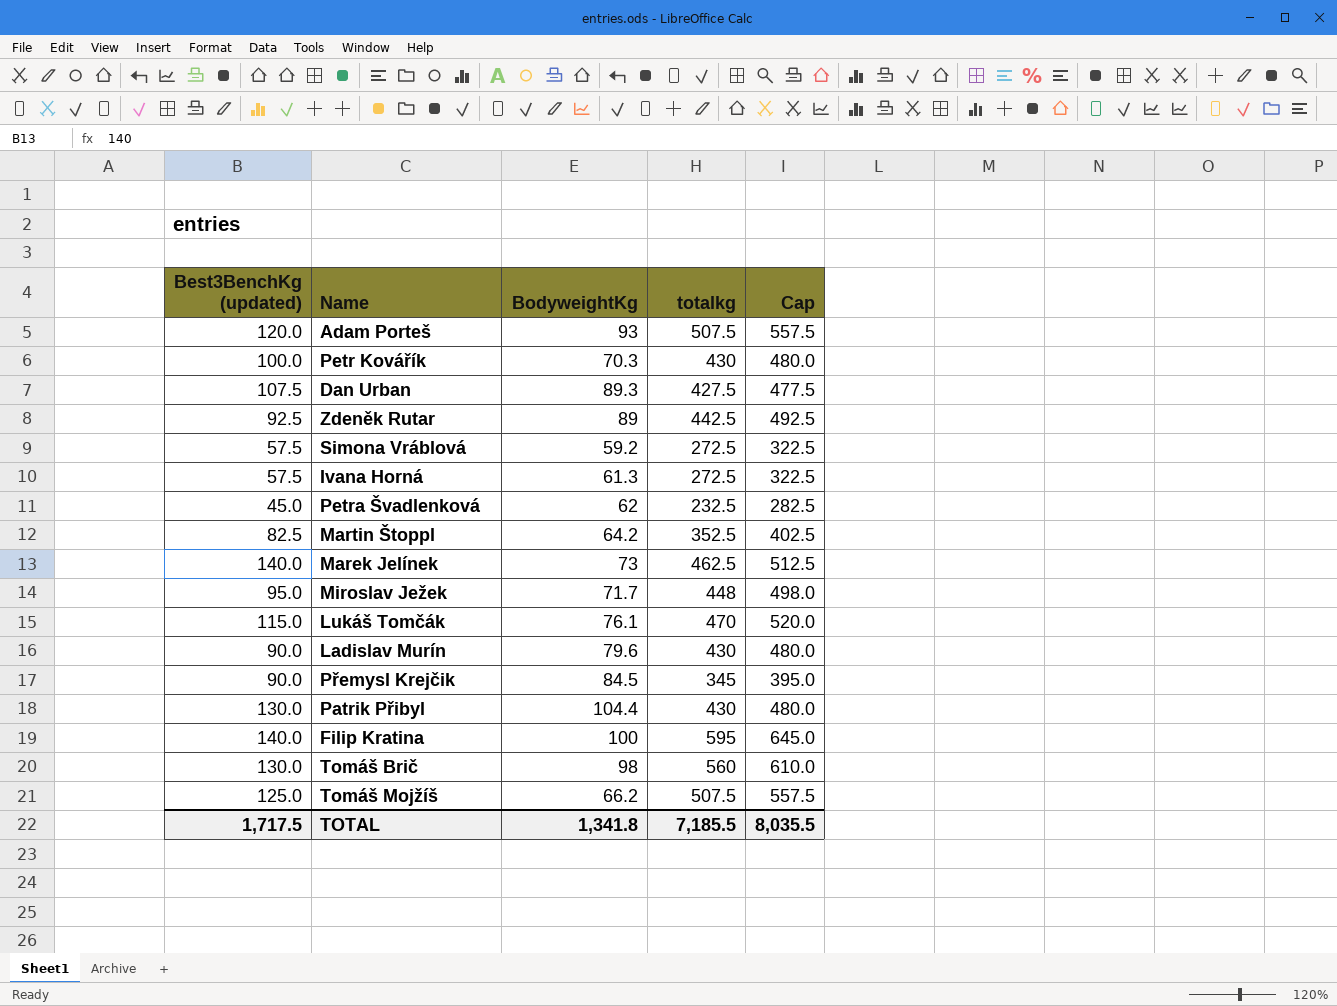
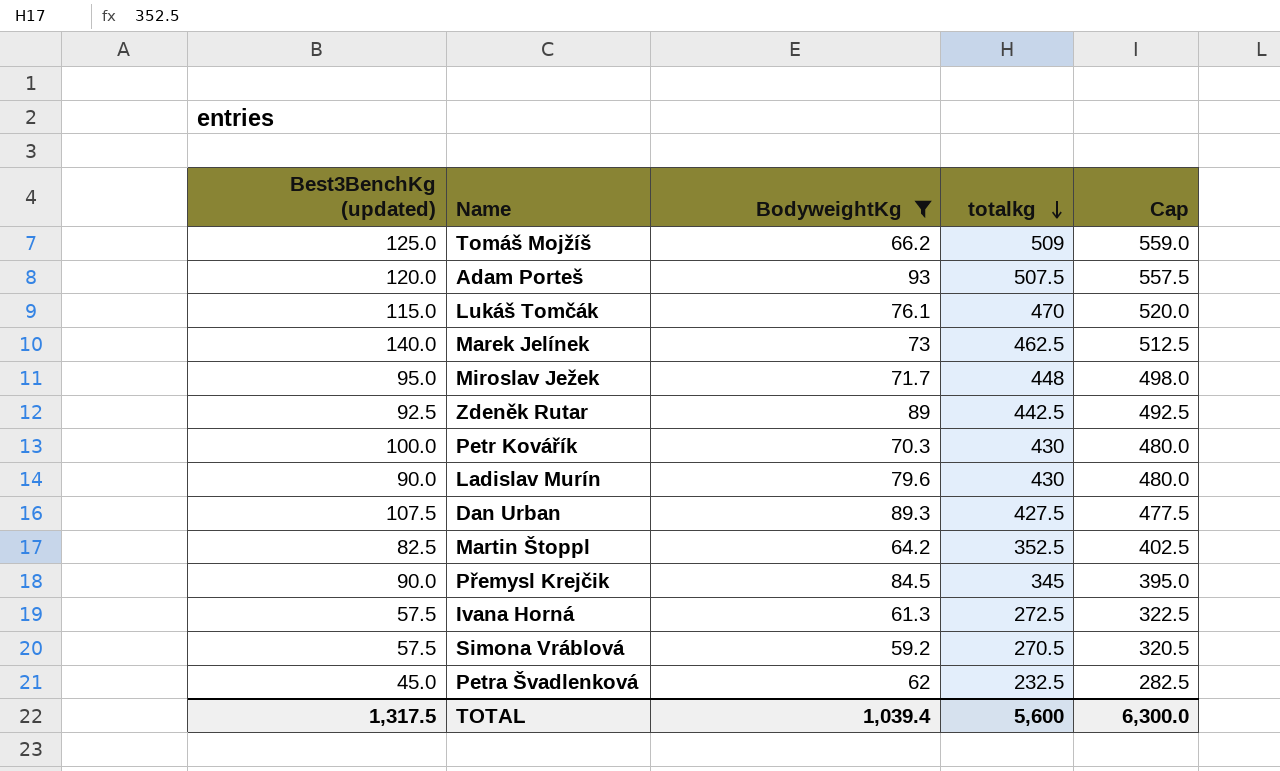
filter: none -> BodyweightKg <= 93
row order: none -> totalkg descending
Tomáš Mojžíš | totalkg: 507.5 -> 509
Tomáš Mojžíš | Cap: 557.5 -> 559.0
Simona Vráblová | totalkg: 272.5 -> 270.5
Simona Vráblová | Cap: 322.5 -> 320.5
TOTAL | Best3BenchKg (updated): 1,717.5 -> 1,317.5
TOTAL | BodyweightKg: 1,341.8 -> 1,039.4
TOTAL | totalkg: 7,185.5 -> 5,600
TOTAL | Cap: 8,035.5 -> 6,300.0

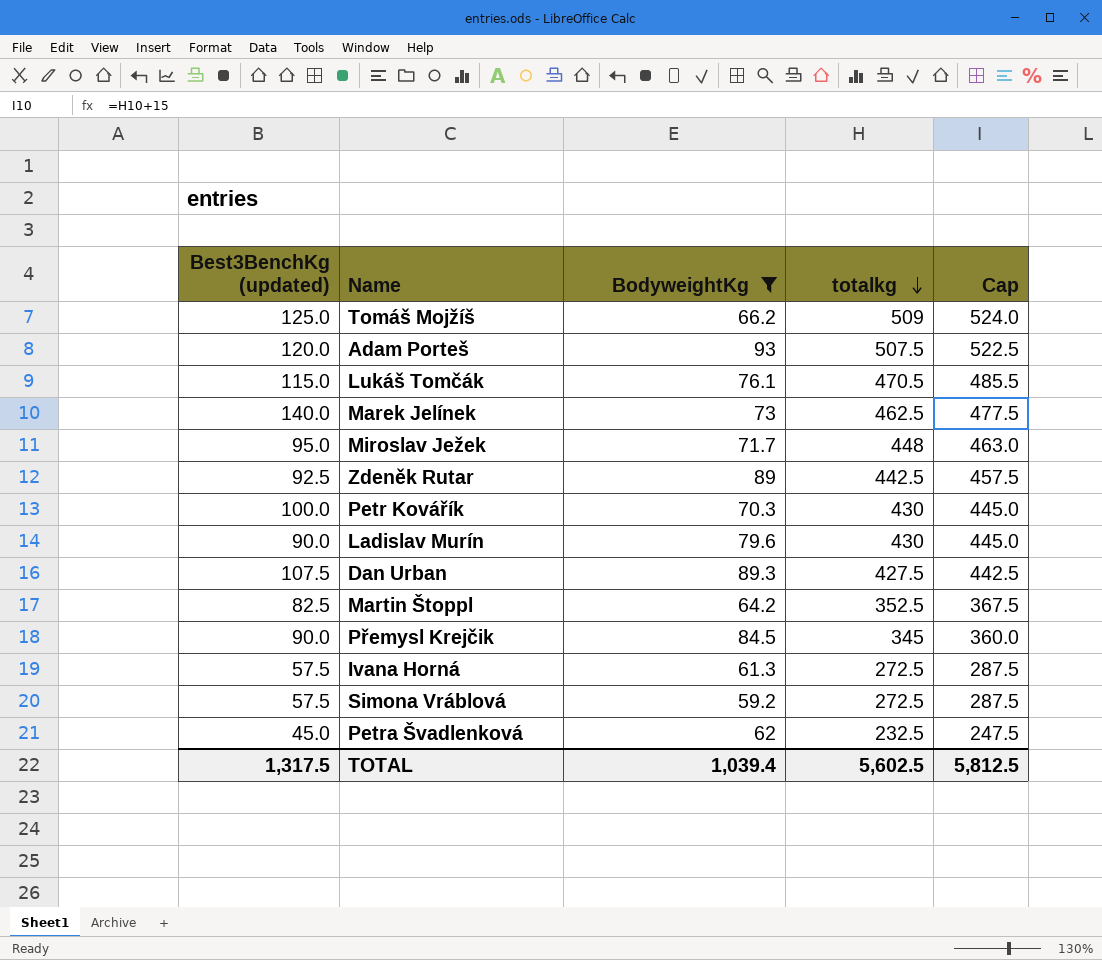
column Cap | formula: [totalkg] + 50 -> [totalkg] + 15
Lukáš Tomčák | totalkg: 470 -> 470.5
Simona Vráblová | totalkg: 270.5 -> 272.5
TOTAL | totalkg: 5,600 -> 5,602.5
TOTAL | Cap: 6,300.0 -> 5,812.5

